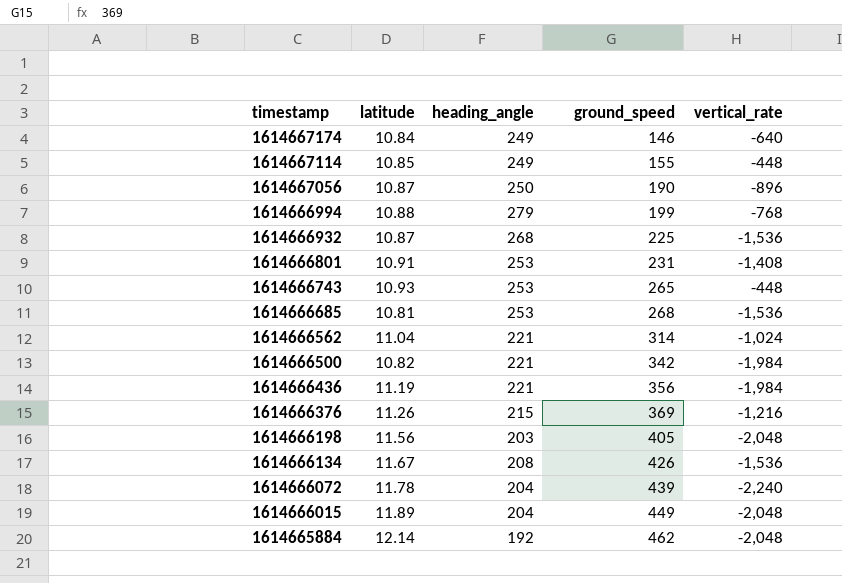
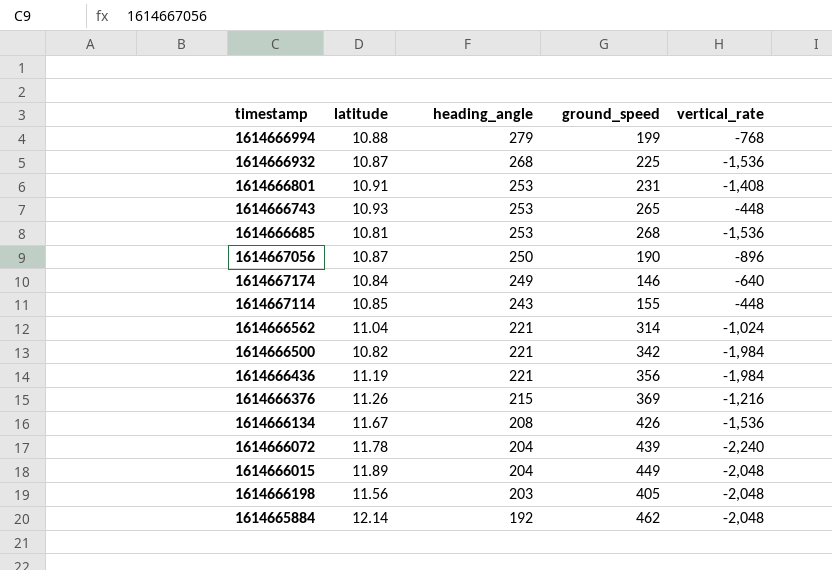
row order: timestamp descending -> heading_angle descending
1614667114 | heading_angle: 249 -> 243

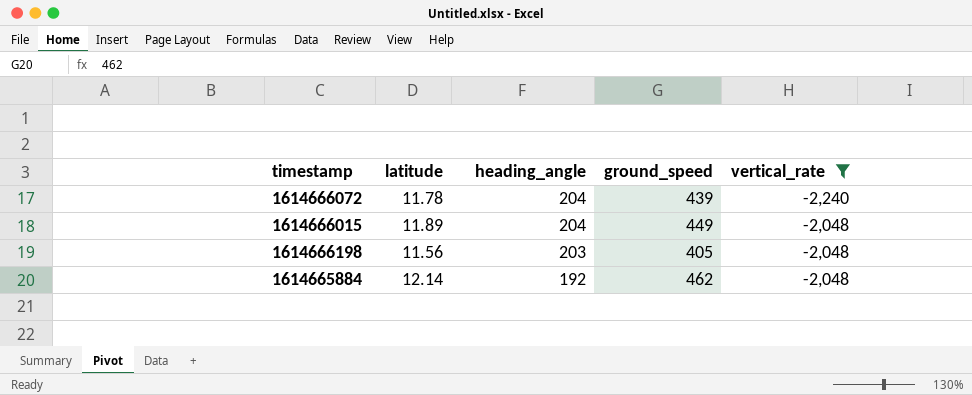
filter: none -> vertical_rate <= -2,048

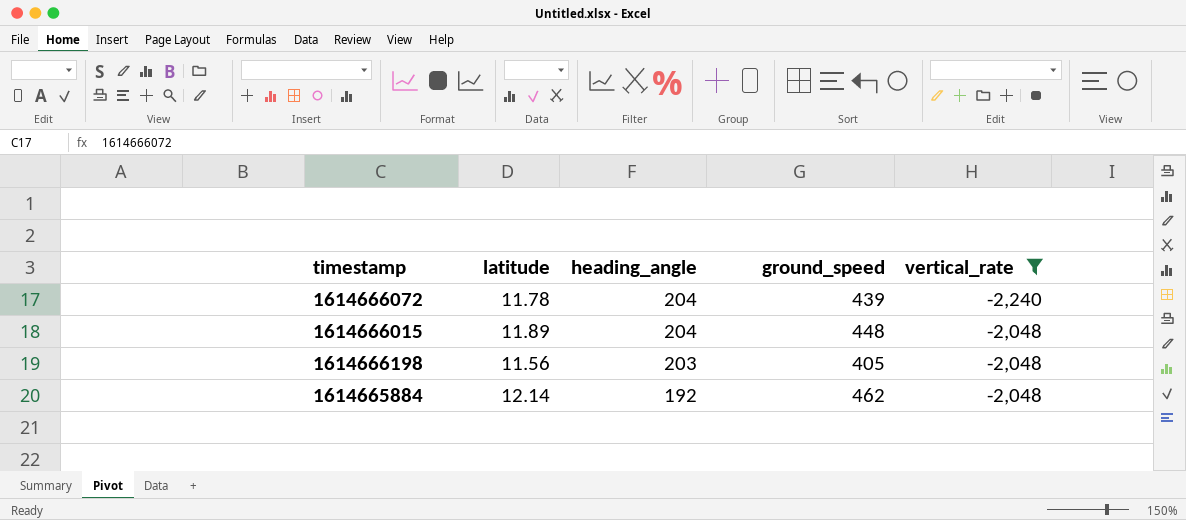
1614666015 | ground_speed: 449 -> 448

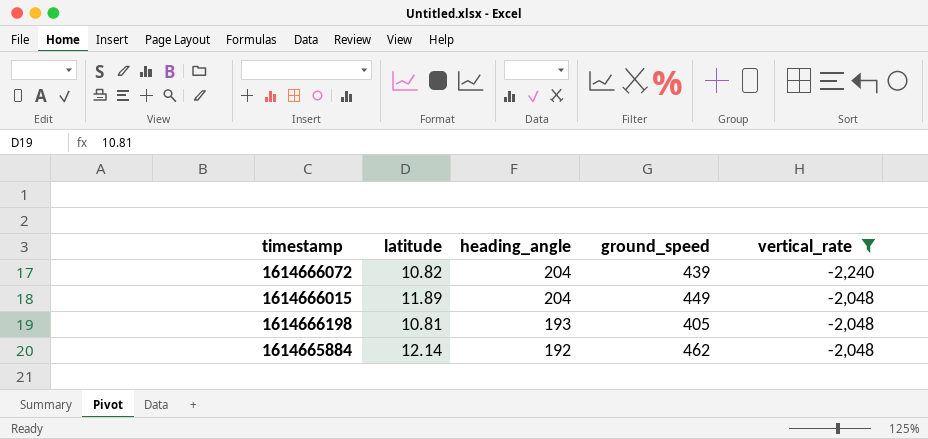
1614666072 | latitude: 11.78 -> 10.82
1614666015 | ground_speed: 448 -> 449
1614666198 | latitude: 11.56 -> 10.81
1614666198 | heading_angle: 203 -> 193

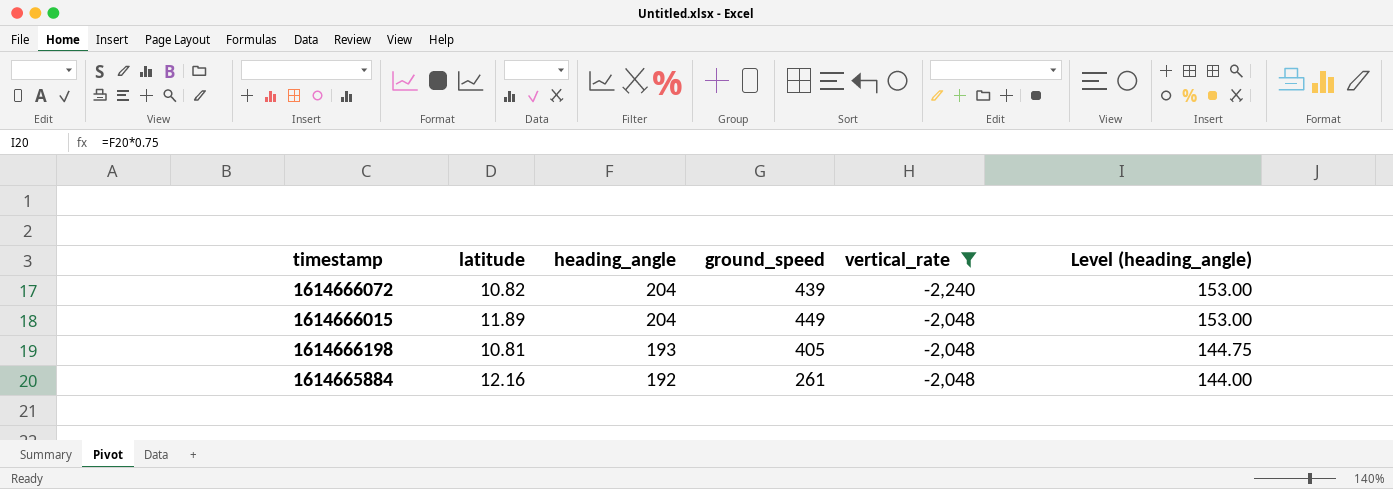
column Level (heading_angle) | formula: none -> [heading_angle] * 0.75
1614665884 | latitude: 12.14 -> 12.16
1614665884 | ground_speed: 462 -> 261

